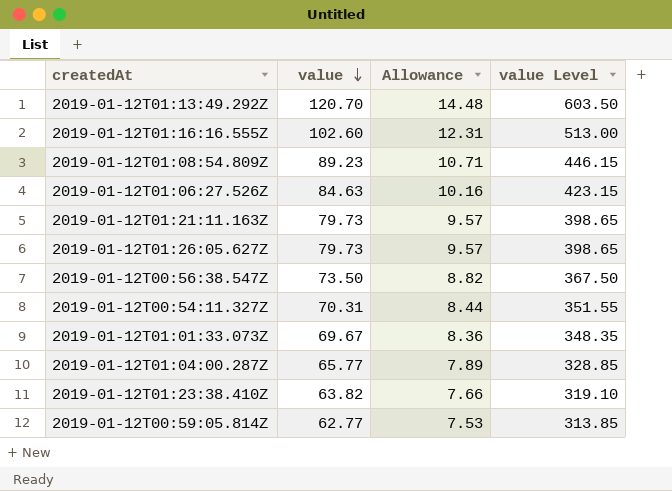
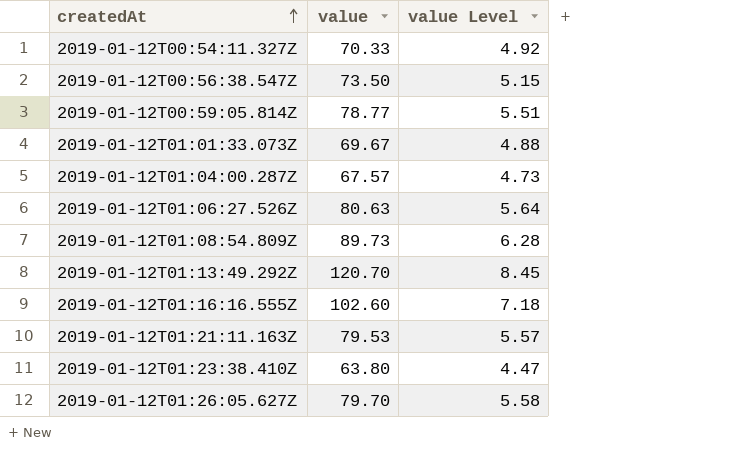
row order: value descending -> createdAt ascending
column Allowance | formula: [value] * 0.12 -> none
column value Level | formula: [value] * 5 -> [value] * 0.07
2019-01-12T00:54:11.327Z | value: 70.31 -> 70.33
2019-01-12T00:59:05.814Z | value: 62.77 -> 78.77
2019-01-12T01:04:00.287Z | value: 65.77 -> 67.57
2019-01-12T01:06:27.526Z | value: 84.63 -> 80.63
2019-01-12T01:08:54.809Z | value: 89.23 -> 89.73
2019-01-12T01:21:11.163Z | value: 79.73 -> 79.53
2019-01-12T01:23:38.410Z | value: 63.82 -> 63.80
2019-01-12T01:26:05.627Z | value: 79.73 -> 79.70

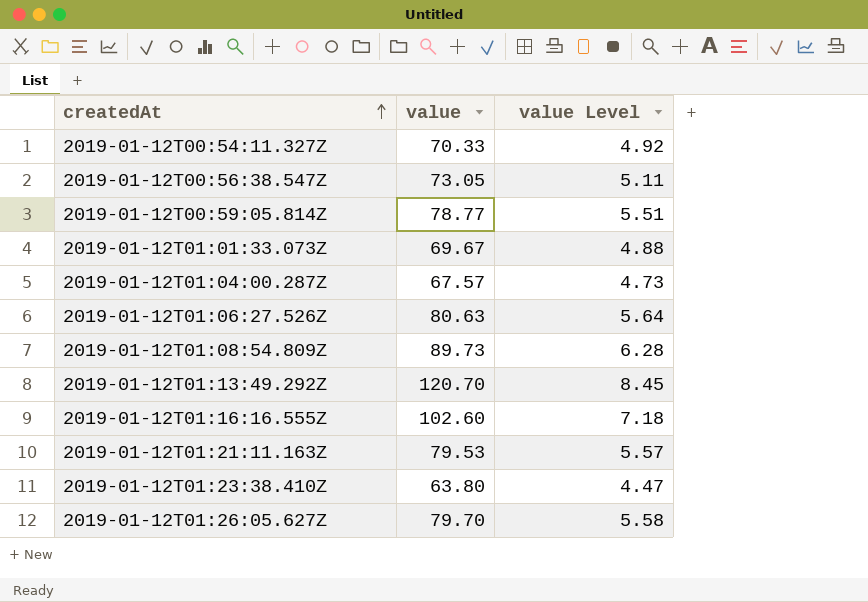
2019-01-12T00:56:38.547Z | value: 73.50 -> 73.05
2019-01-12T00:56:38.547Z | value Level: 5.15 -> 5.11

